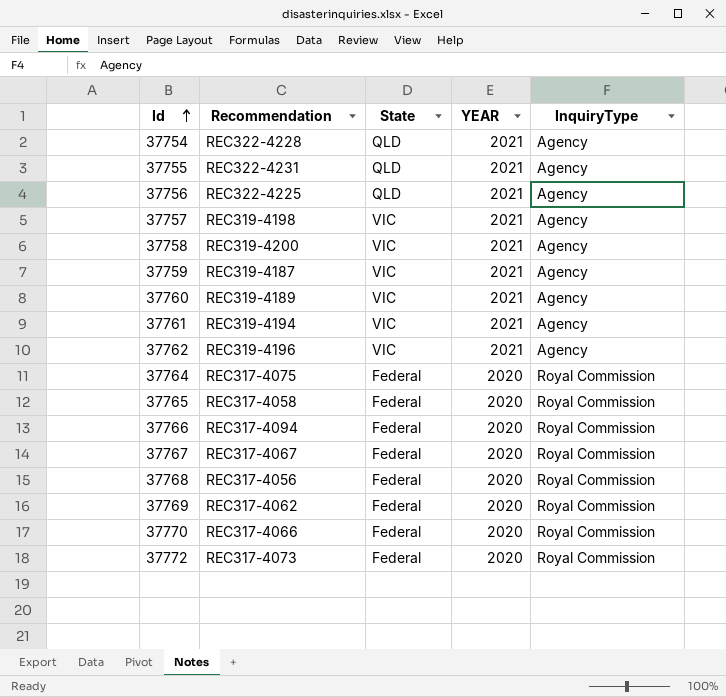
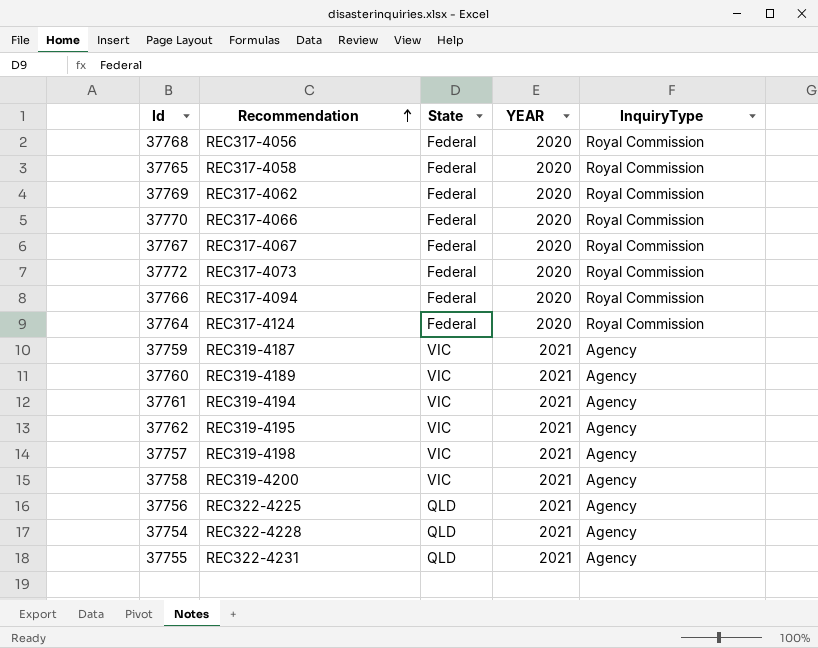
row order: Id ascending -> Recommendation ascending
37764 | Recommendation: REC317-4075 -> REC317-4124
37762 | Recommendation: REC319-4196 -> REC319-4195

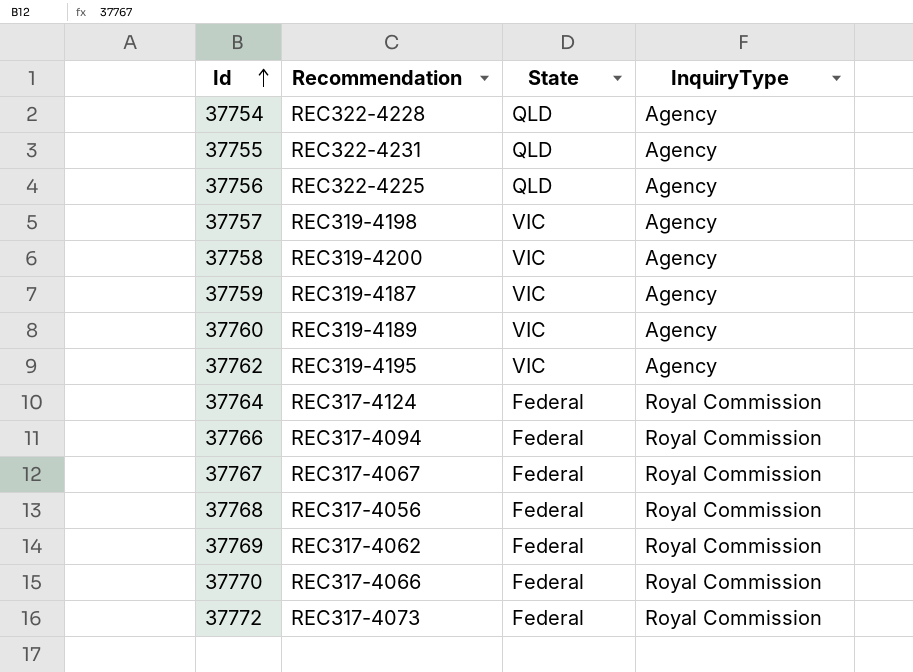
row order: Recommendation ascending -> Id ascending
column YEAR | position: 4 -> none
row 37765: REC317-4058 | Federal | 2020 | Royal Commission -> none
row 37761: REC319-4194 | VIC | 2021 | Agency -> none

